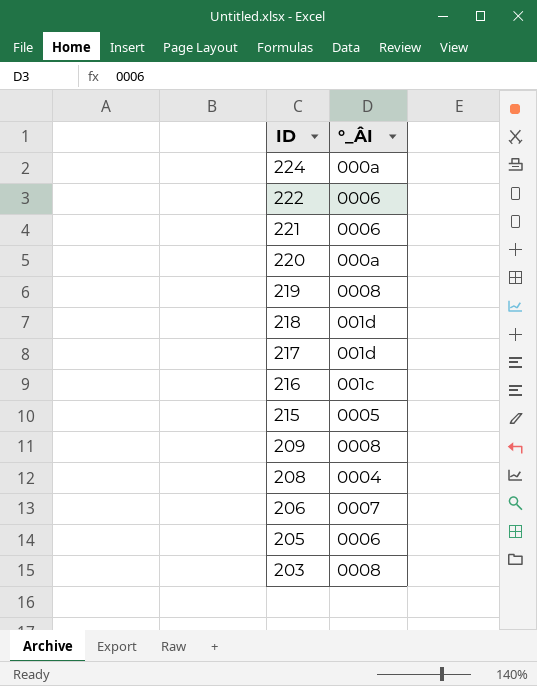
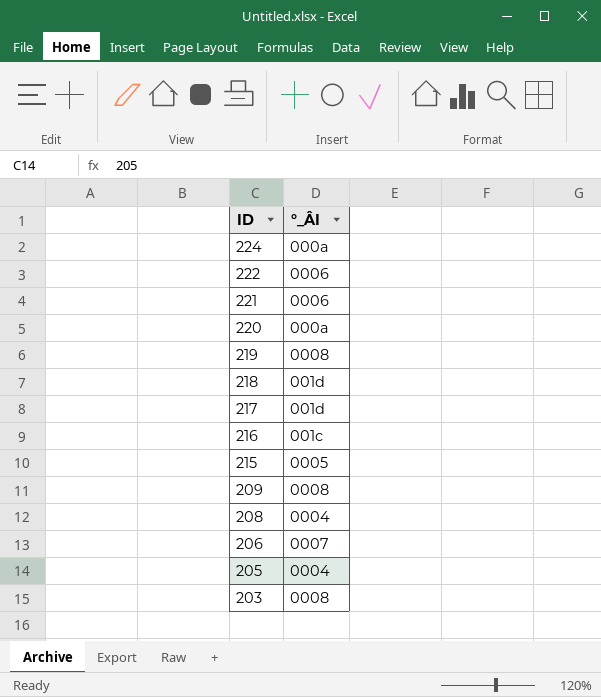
205 | °_ÂI: 0006 -> 0004

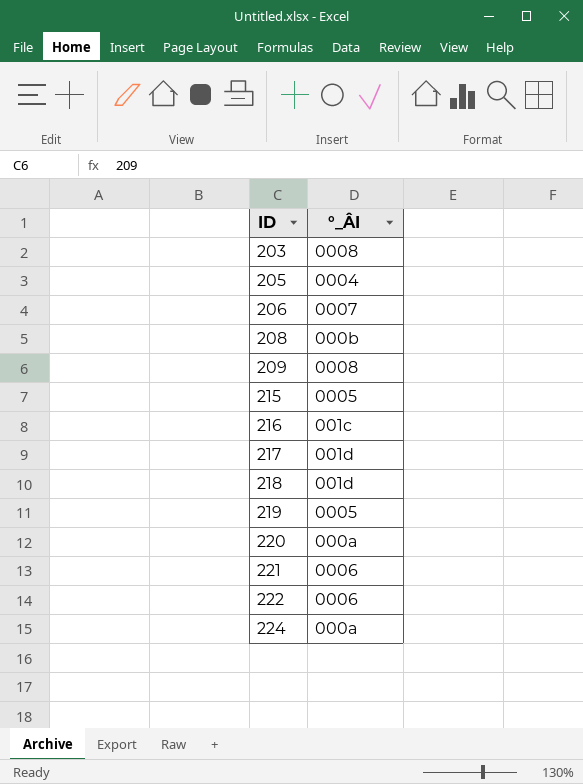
row order: ID descending -> ID ascending
208 | °_ÂI: 0004 -> 000b
219 | °_ÂI: 0008 -> 0005

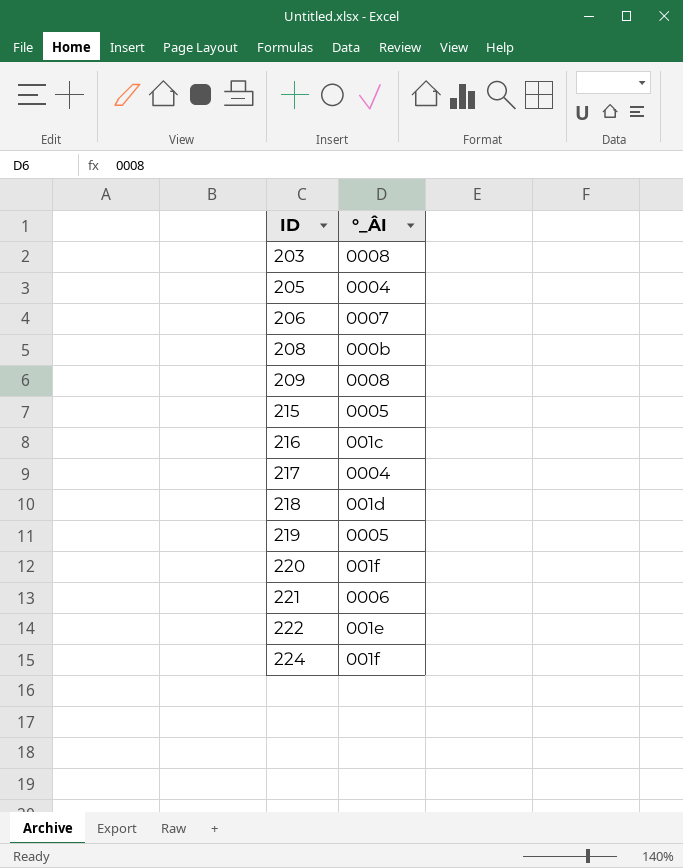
217 | °_ÂI: 001d -> 0004
220 | °_ÂI: 000a -> 001f
222 | °_ÂI: 0006 -> 001e
224 | °_ÂI: 000a -> 001f

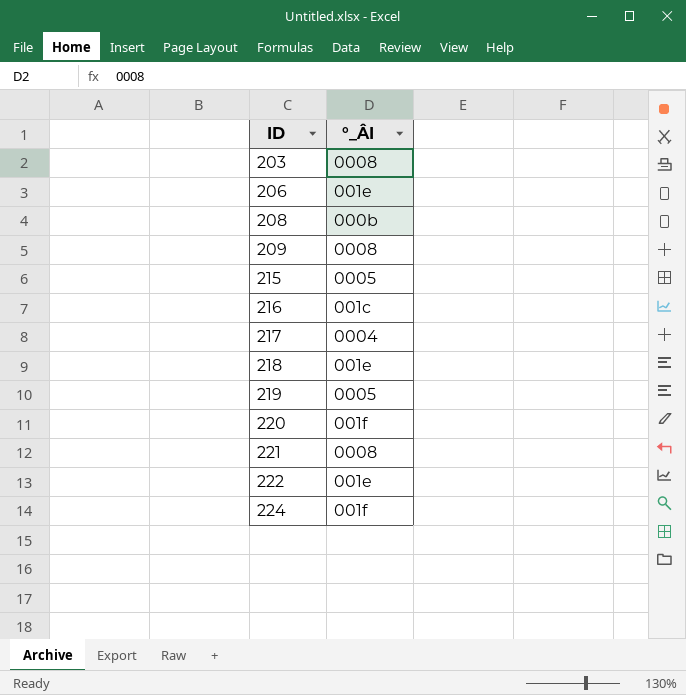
row 205: 0004 -> none
206 | °_ÂI: 0007 -> 001e
218 | °_ÂI: 001d -> 001e
221 | °_ÂI: 0006 -> 0008

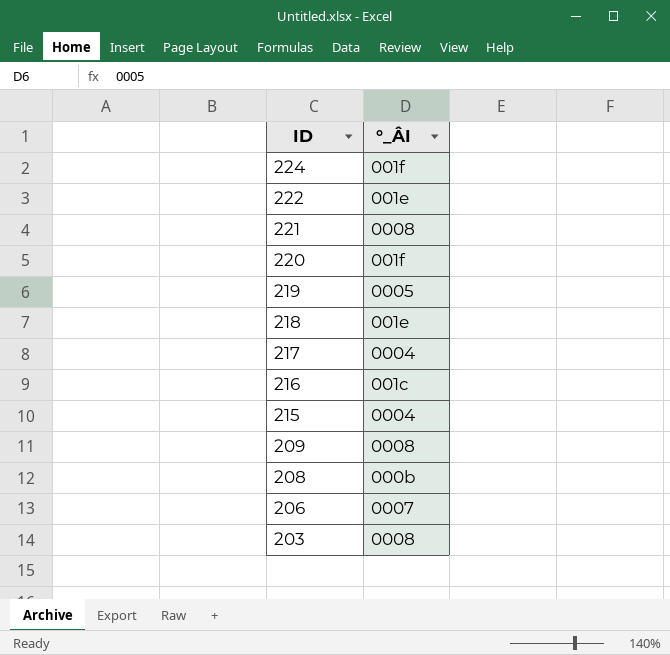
row order: ID ascending -> ID descending
215 | °_ÂI: 0005 -> 0004
206 | °_ÂI: 001e -> 0007

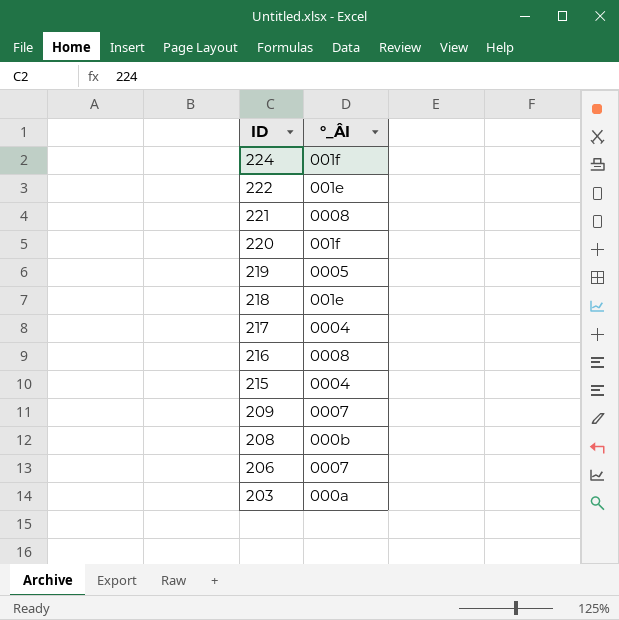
216 | °_ÂI: 001c -> 0008
209 | °_ÂI: 0008 -> 0007
203 | °_ÂI: 0008 -> 000a

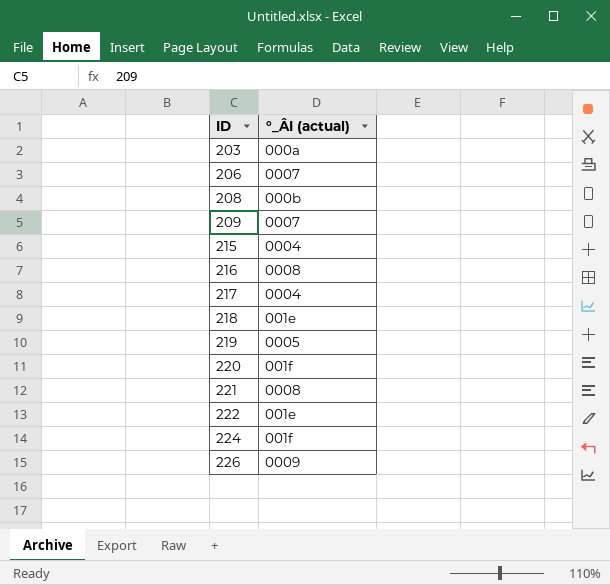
row order: ID descending -> ID ascending
column name: °_ÂI -> °_ÂI (actual)
row 226: none -> 0009

